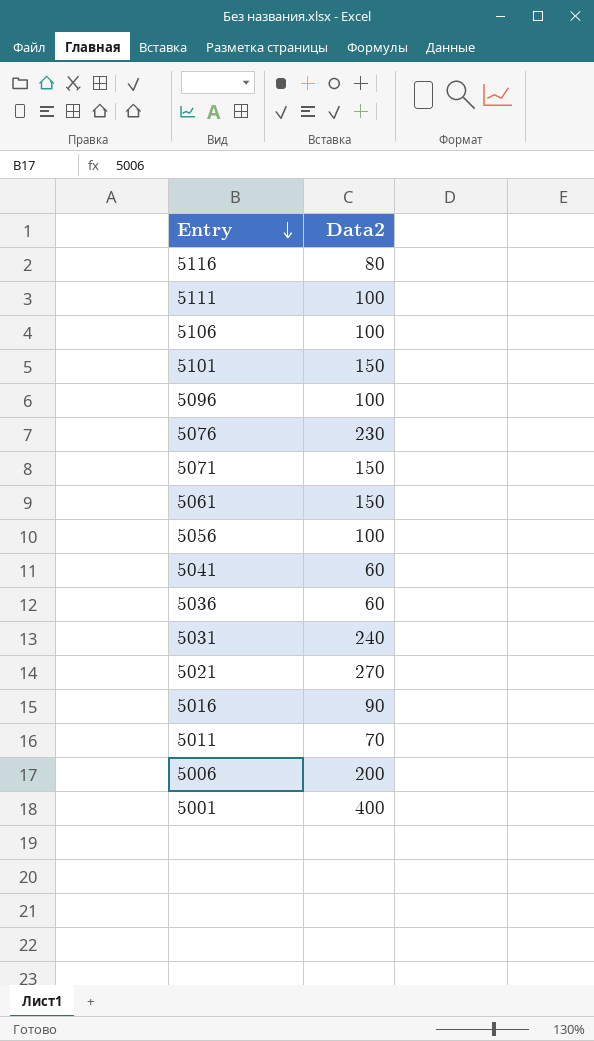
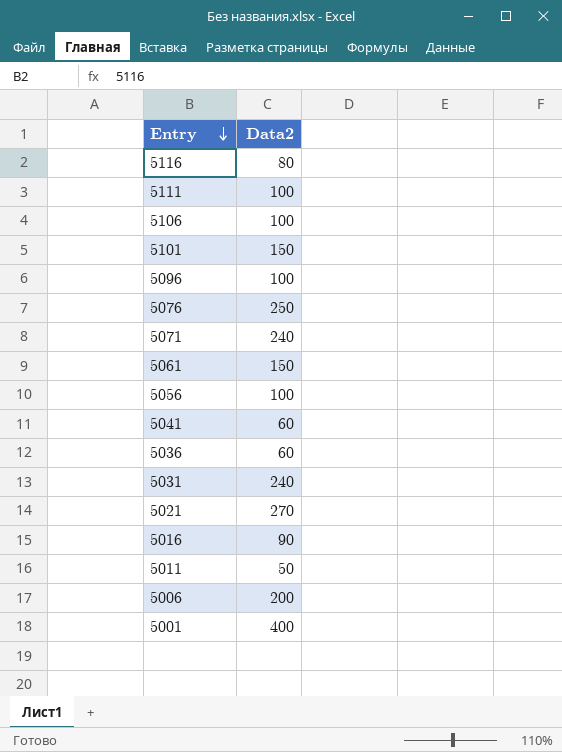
5076 | Data2: 230 -> 250
5071 | Data2: 150 -> 240
5011 | Data2: 70 -> 50

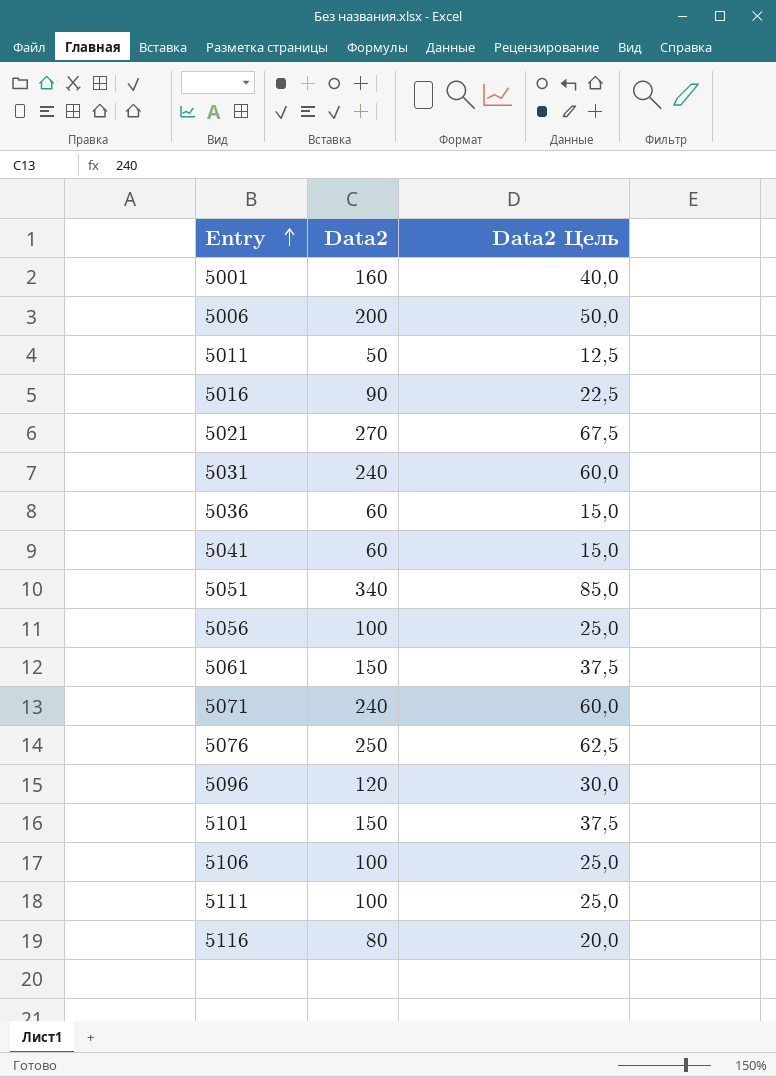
row order: Entry descending -> Entry ascending
column Data2 Цель | formula: none -> [Data2] * 0,25
5001 | Data2: 400 -> 160
row 5051: none -> 340 | 85,0
5096 | Data2: 100 -> 120

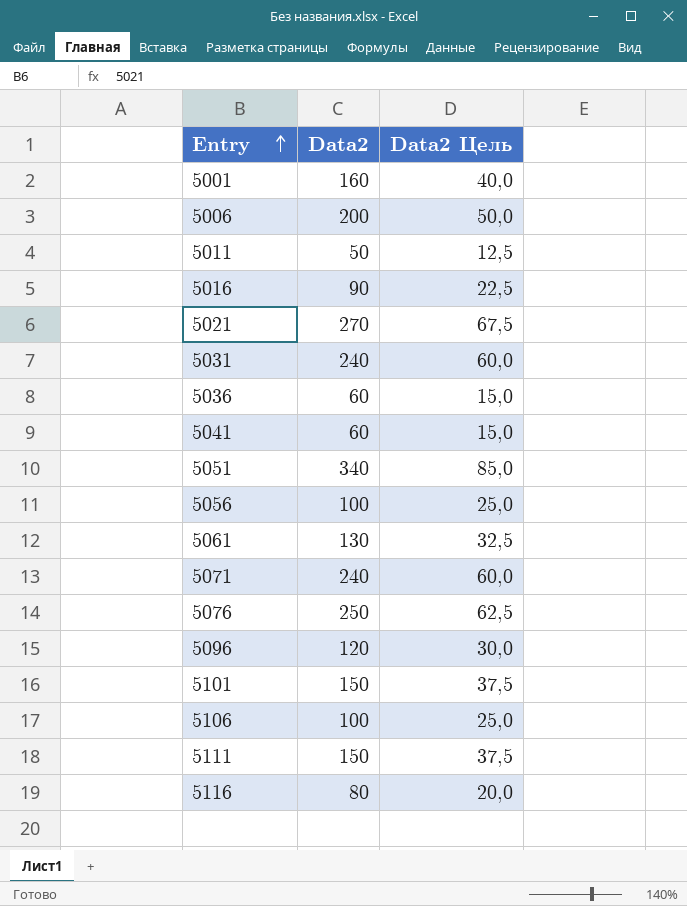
5061 | Data2: 150 -> 130
5061 | Data2 Цель: 37,5 -> 32,5
5111 | Data2: 100 -> 150
5111 | Data2 Цель: 25,0 -> 37,5

